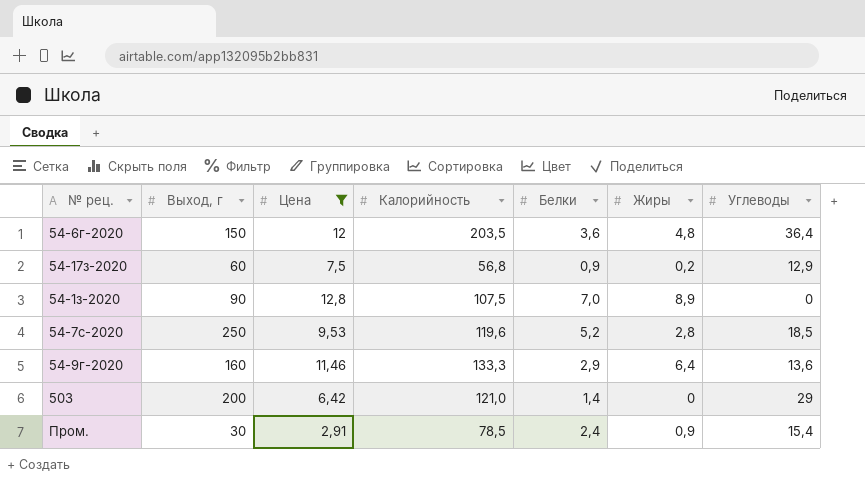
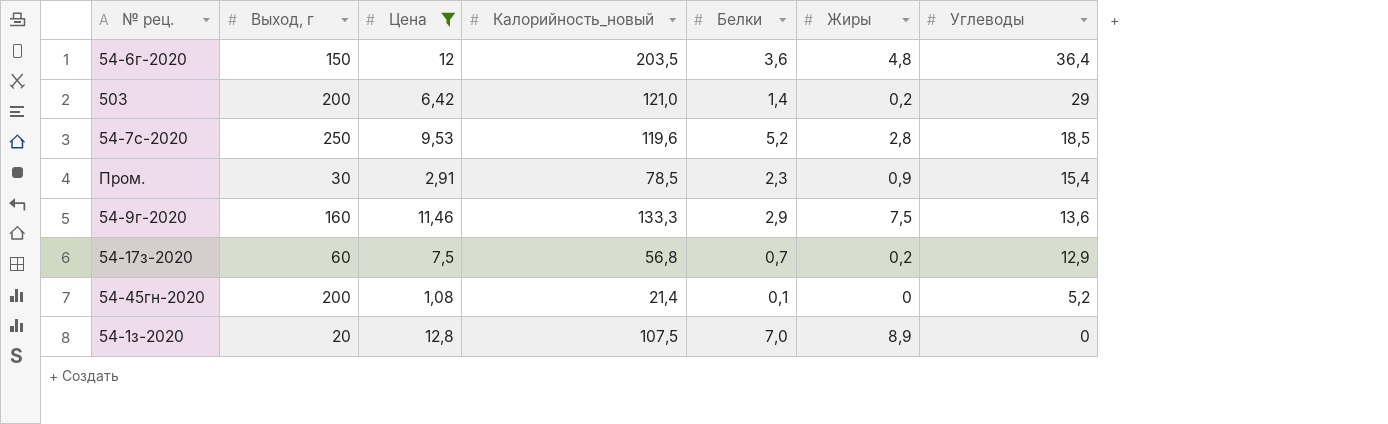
row order: none -> Углеводы descending
column name: Калорийность -> Калорийность_новый
503 | Жиры: 0 -> 0,2
Пром. | Белки: 2,4 -> 2,3
54-9г-2020 | Жиры: 6,4 -> 7,5
54-17з-2020 | Белки: 0,9 -> 0,7
row 54-45гн-2020: none -> 200 | 1,08 | 21,4 | 0,1 | 0 | 5,2
54-1з-2020 | Выход, г: 90 -> 20

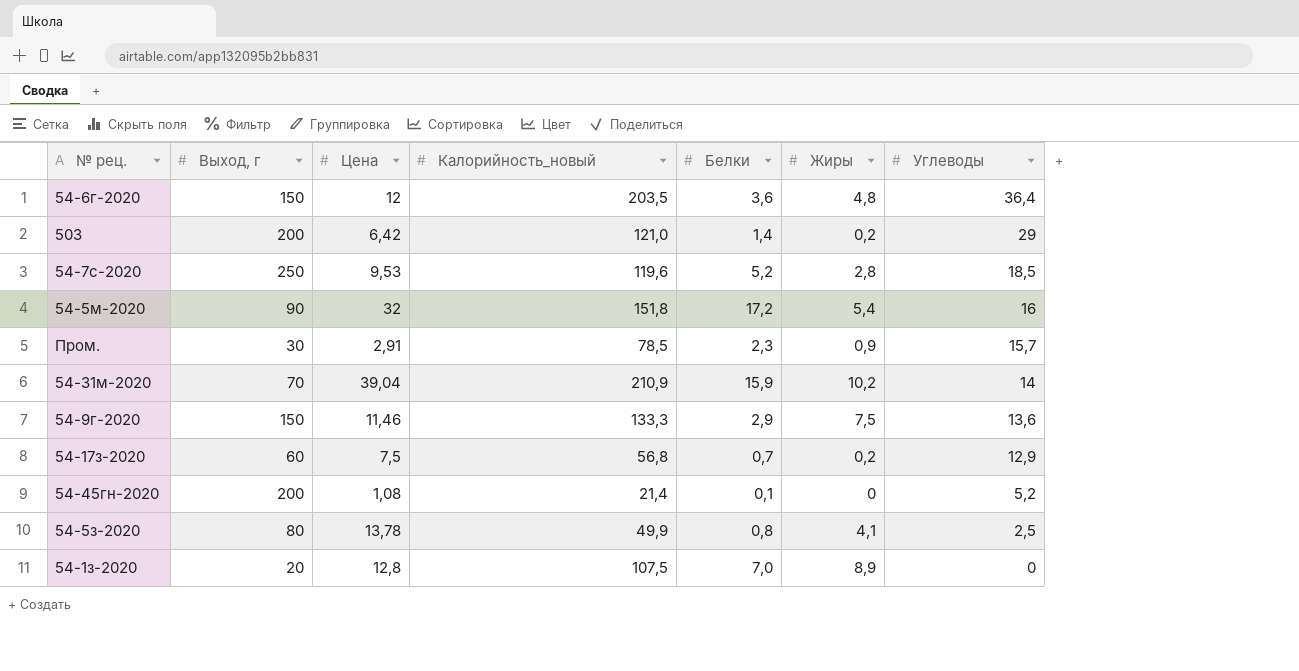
filter: Цена <= 12,8 -> none
Пром. | Углеводы: 15,4 -> 15,7
54-9г-2020 | Выход, г: 160 -> 150

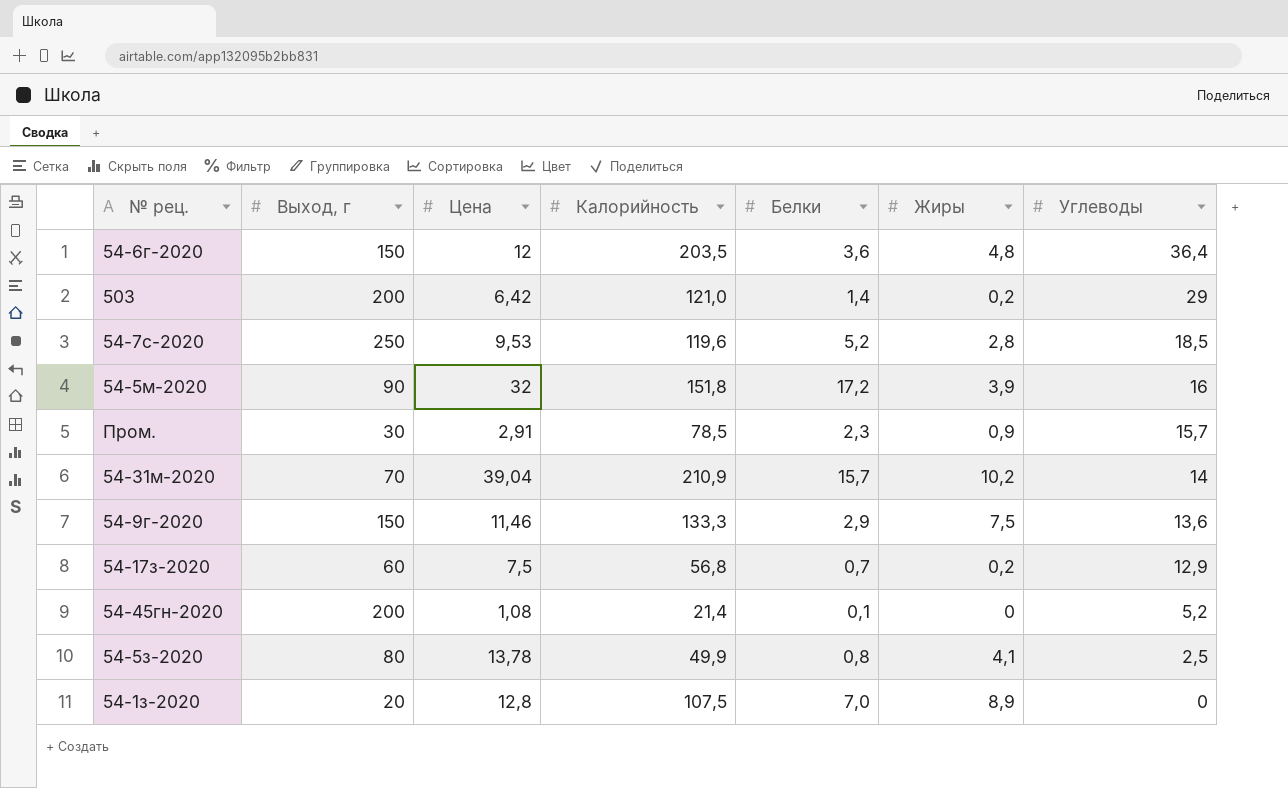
column name: Калорийность_новый -> Калорийность
54-5м-2020 | Жиры: 5,4 -> 3,9
54-31м-2020 | Белки: 15,9 -> 15,7

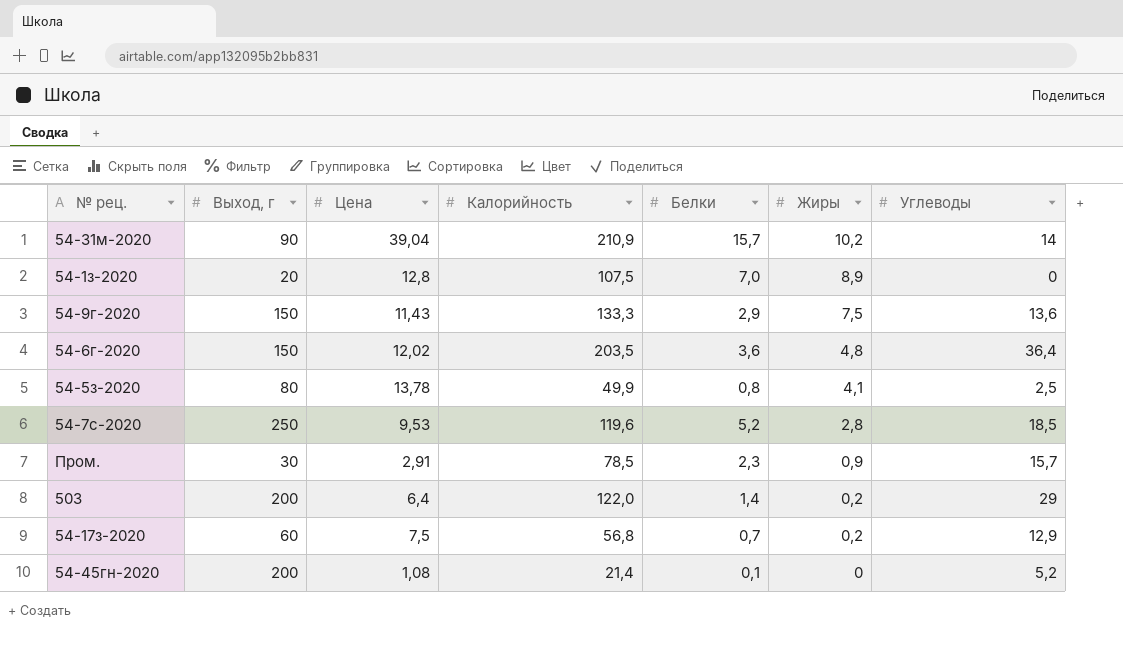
row order: Углеводы descending -> Жиры descending
row 54-5м-2020: 90 | 32 | 151,8 | 17,2 | 3,9 | 16 -> none
54-31м-2020 | Выход, г: 70 -> 90
54-9г-2020 | Цена: 11,46 -> 11,43
54-6г-2020 | Цена: 12 -> 12,02
503 | Цена: 6,42 -> 6,4
503 | Калорийность: 121,0 -> 122,0

